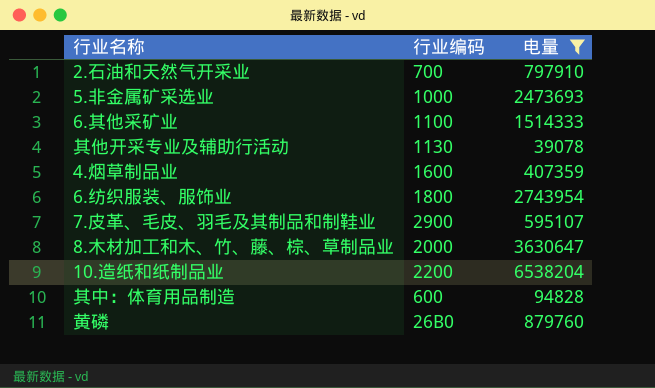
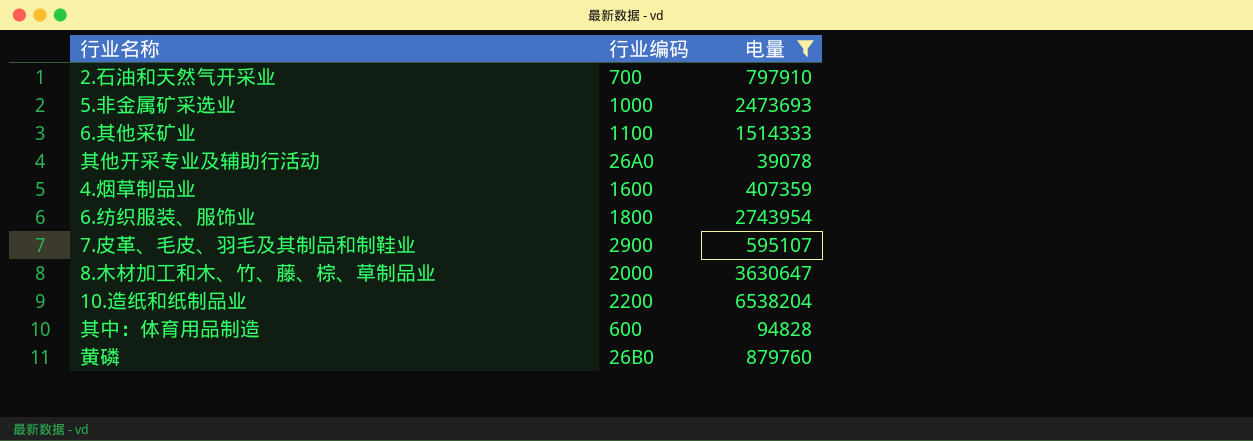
其他开采专业及辅助行活动 | 行业编码: 1130 -> 26A0

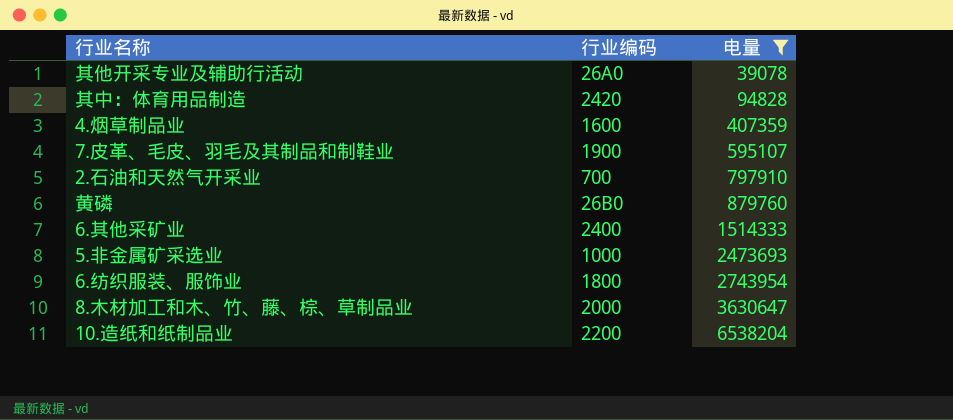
row order: none -> 电量 ascending
其中：体育用品制造 | 行业编码: 600 -> 2420
7.皮革、毛皮、羽毛及其制品和制鞋业 | 行业编码: 2900 -> 1900
6.其他采矿业 | 行业编码: 1100 -> 2400

